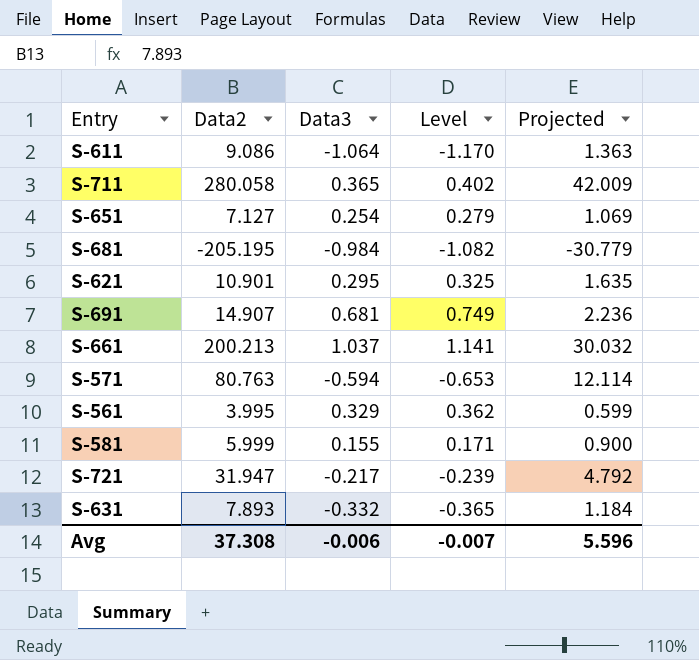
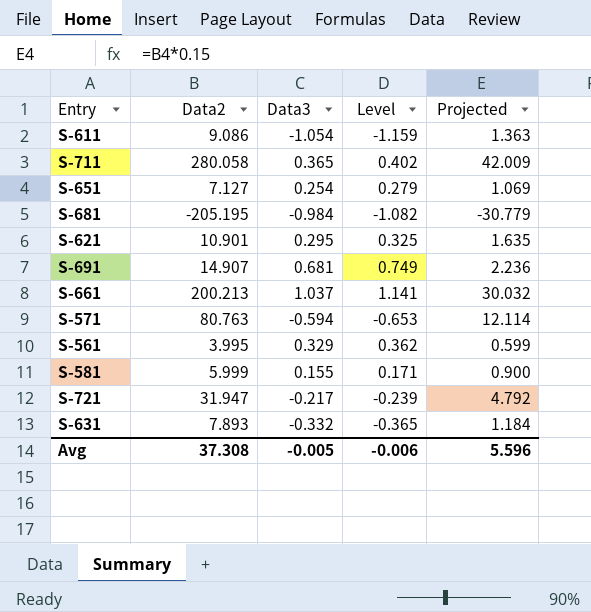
S-611 | Data3: -1.064 -> -1.054
S-611 | Level: -1.170 -> -1.159
Avg | Data3: -0.006 -> -0.005
Avg | Level: -0.007 -> -0.006

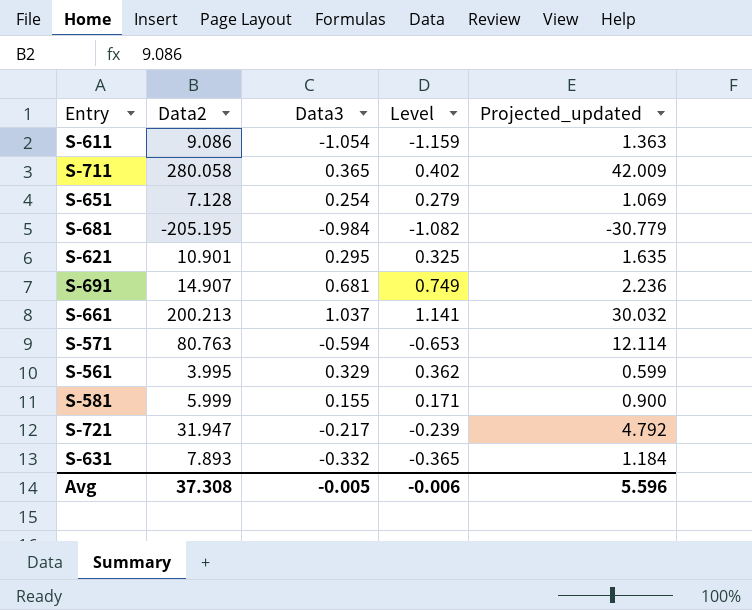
column name: Projected -> Projected_updated
S-651 | Data2: 7.127 -> 7.128

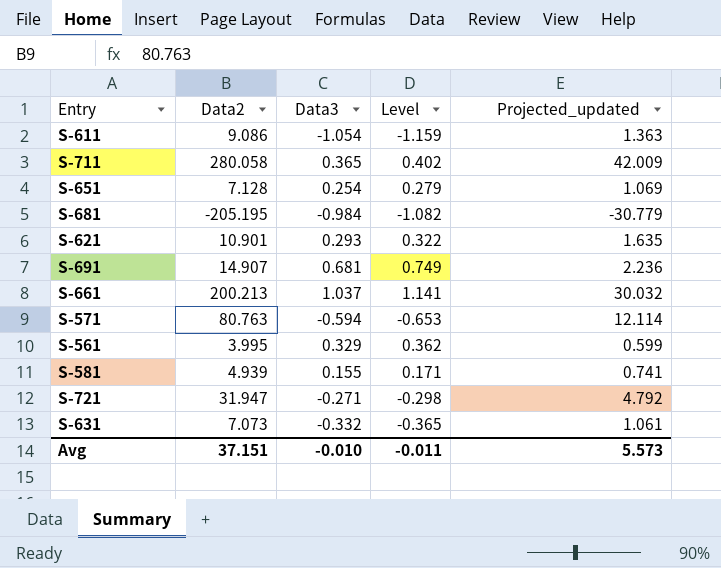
S-621 | Data3: 0.295 -> 0.293
S-621 | Level: 0.325 -> 0.322
S-581 | Data2: 5.999 -> 4.939
S-581 | Projected_updated: 0.900 -> 0.741
S-721 | Data3: -0.217 -> -0.271
S-721 | Level: -0.239 -> -0.298
S-631 | Data2: 7.893 -> 7.073
S-631 | Projected_updated: 1.184 -> 1.061
Avg | Data2: 37.308 -> 37.151
Avg | Data3: -0.005 -> -0.010
Avg | Level: -0.006 -> -0.011
Avg | Projected_updated: 5.596 -> 5.573

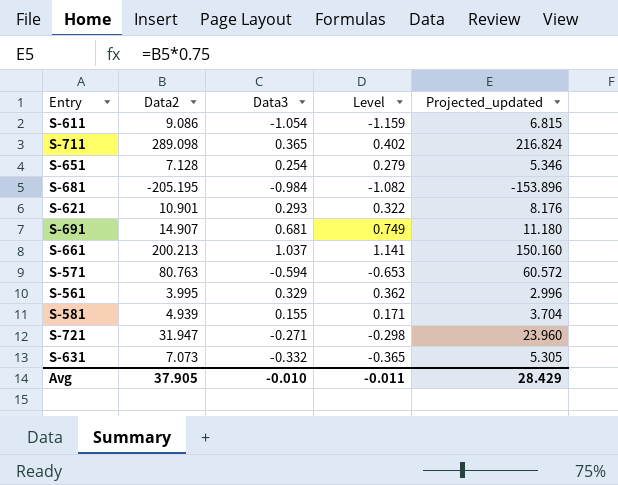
column Projected_updated | formula: [Data2] * 0.15 -> [Data2] * 0.75
S-711 | Data2: 280.058 -> 289.098
Avg | Data2: 37.151 -> 37.905
Avg | Projected_updated: 5.573 -> 28.429

